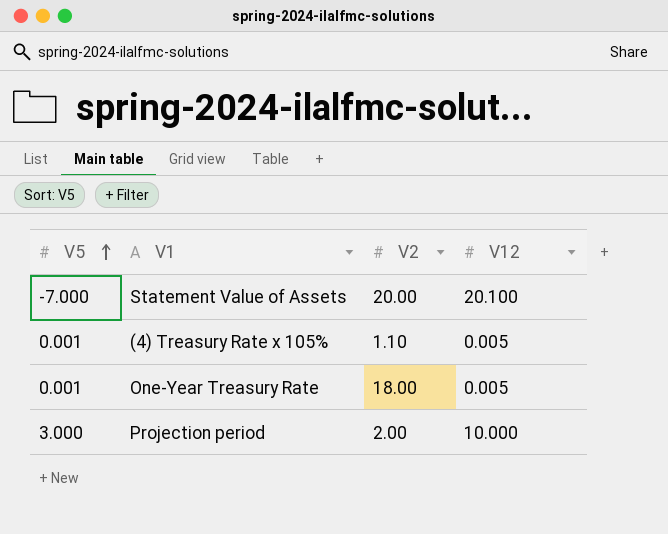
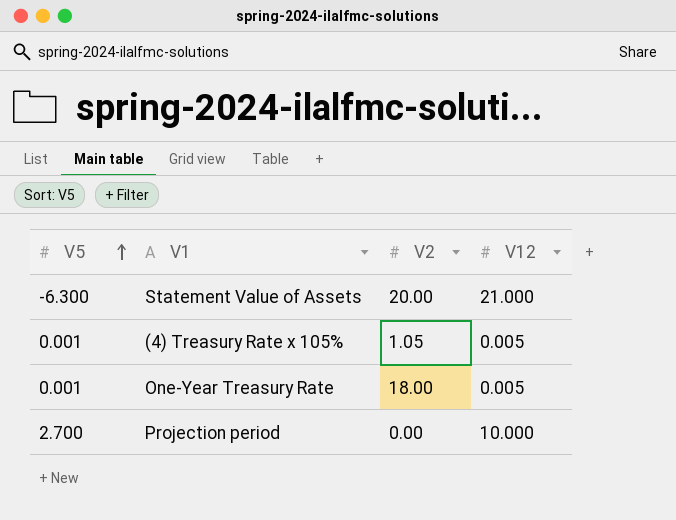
Statement Value of Assets | V5: -7.000 -> -6.300
Statement Value of Assets | V12: 20.100 -> 21.000
(4) Treasury Rate x 105% | V2: 1.10 -> 1.05
Projection period | V5: 3.000 -> 2.700
Projection period | V2: 2.00 -> 0.00

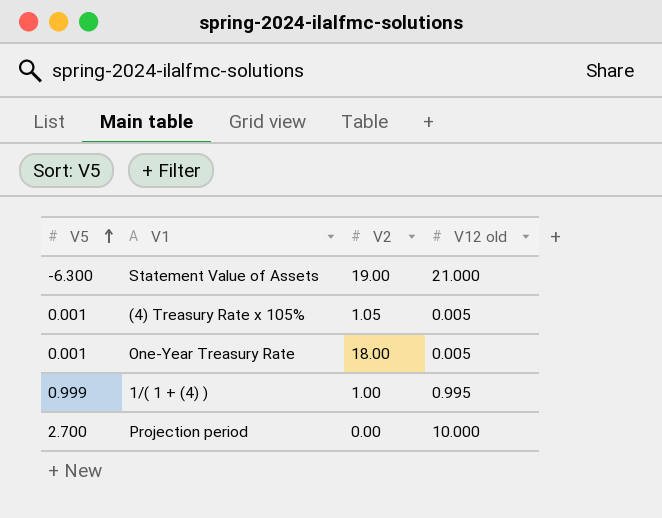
column name: V12 -> V12 old
Statement Value of Assets | V2: 20.00 -> 19.00
row 1/( 1 + (4) ): none -> 0.999 | 1.00 | 0.995

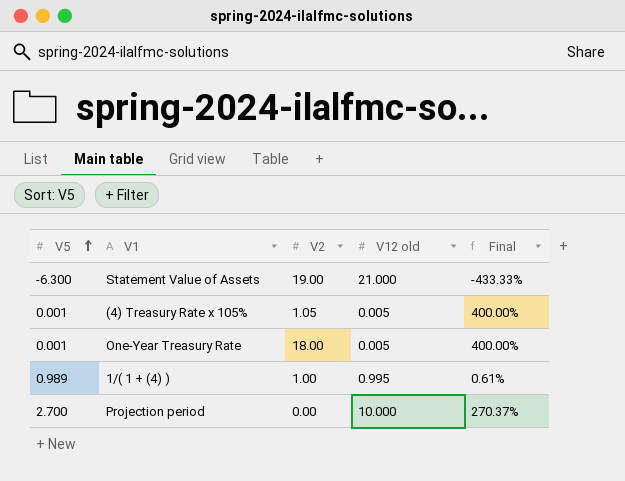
column Final | formula: none -> ([V12 old] - [V5]) / [V5]
1/( 1 + (4) ) | V5: 0.999 -> 0.989

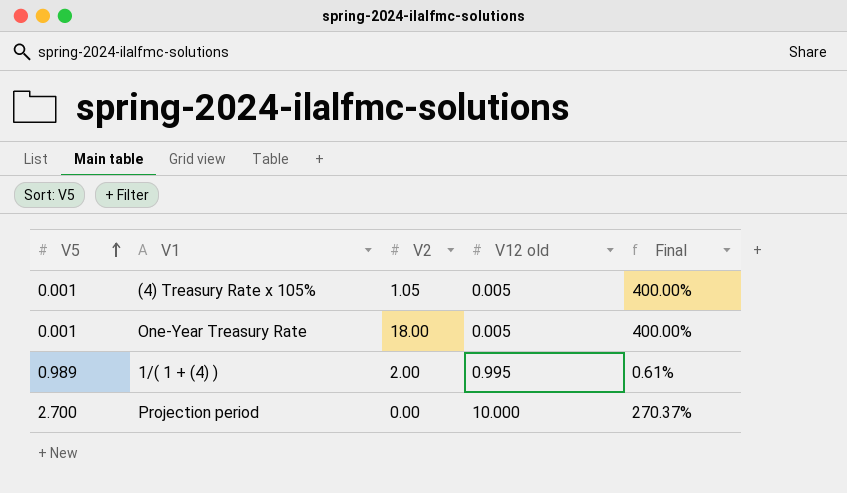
row Statement Value of Assets: -6.300 | 19.00 | 21.000 | -433.33% -> none
1/( 1 + (4) ) | V2: 1.00 -> 2.00

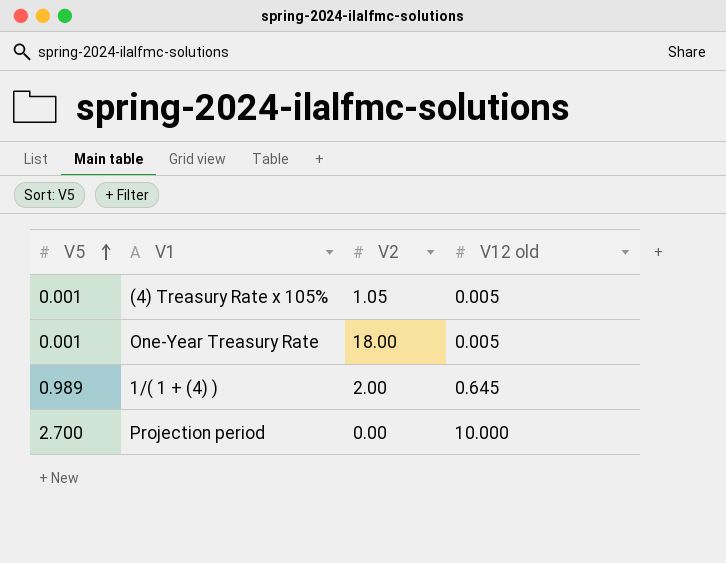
column Final | formula: ([V12 old] - [V5]) / [V5] -> none
1/( 1 + (4) ) | V12 old: 0.995 -> 0.645

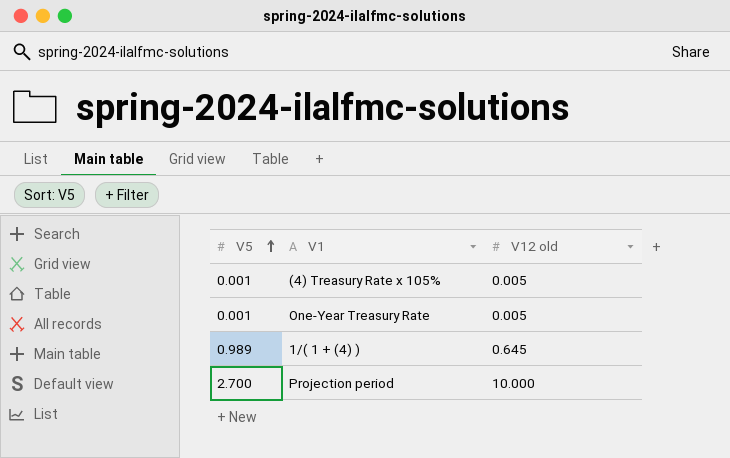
column V2 | position: 3 -> none

